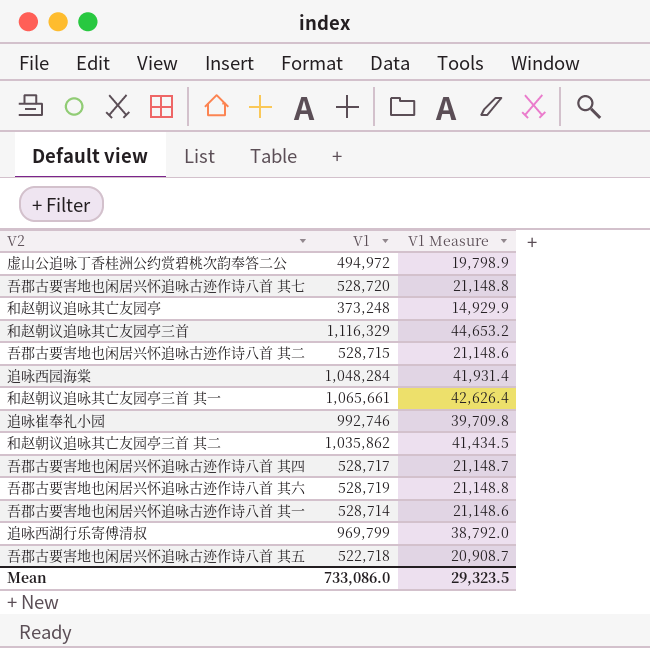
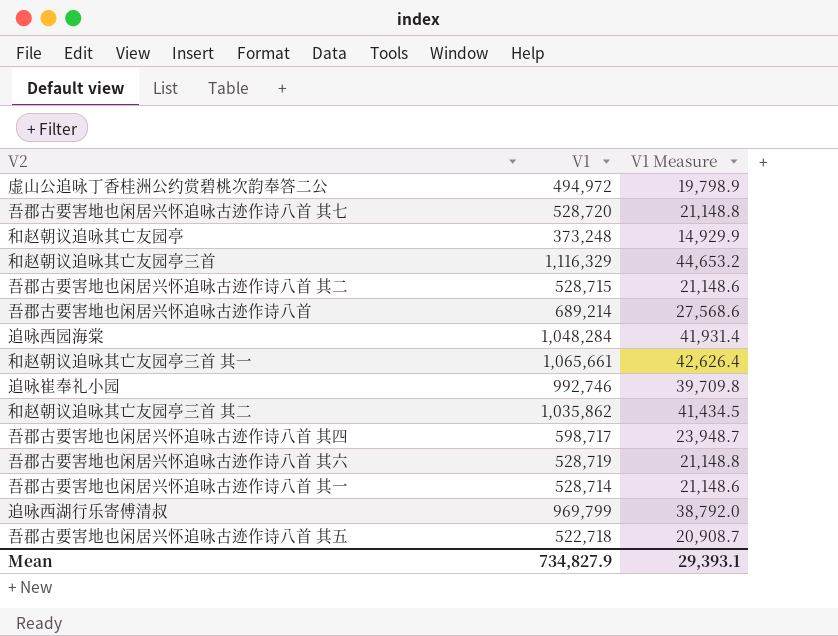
row 吾郡古要害地也闲居兴怀追咏古迹作诗八首: none -> 689,214 | 27,568.6
吾郡古要害地也闲居兴怀追咏古迹作诗八首 其四 | V1: 528,717 -> 598,717
吾郡古要害地也闲居兴怀追咏古迹作诗八首 其四 | V1 Measure: 21,148.7 -> 23,948.7
Mean | V1: 733,086.0 -> 734,827.9
Mean | V1 Measure: 29,323.5 -> 29,393.1

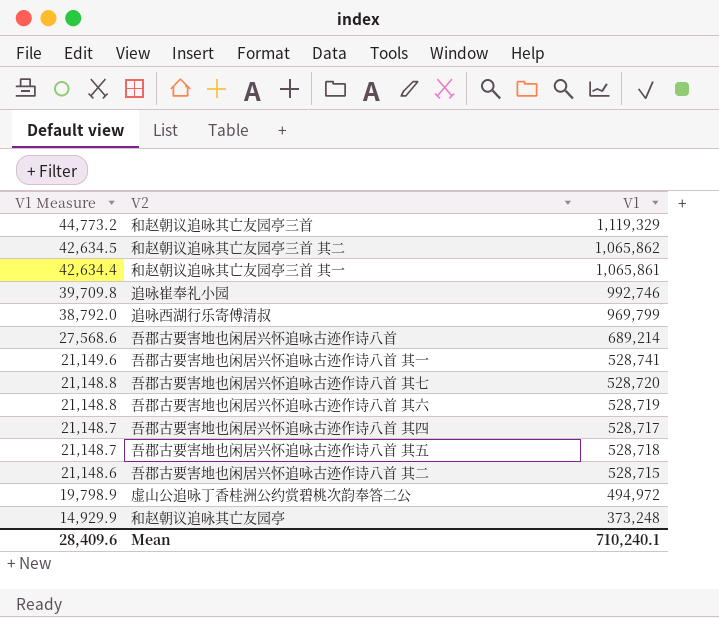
row order: none -> V1 Measure descending
column V1 Measure | position: 3 -> 1
row 追咏西园海棠: 1,048,284 | 41,931.4 -> none
和赵朝议追咏其亡友园亭三首 | V1 Measure: 44,653.2 -> 44,773.2
和赵朝议追咏其亡友园亭三首 | V1: 1,116,329 -> 1,119,329
和赵朝议追咏其亡友园亭三首 其二 | V1 Measure: 41,434.5 -> 42,634.5
和赵朝议追咏其亡友园亭三首 其二 | V1: 1,035,862 -> 1,065,862
和赵朝议追咏其亡友园亭三首 其一 | V1 Measure: 42,626.4 -> 42,634.4
和赵朝议追咏其亡友园亭三首 其一 | V1: 1,065,661 -> 1,065,861
吾郡古要害地也闲居兴怀追咏古迹作诗八首 其一 | V1 Measure: 21,148.6 -> 21,149.6
吾郡古要害地也闲居兴怀追咏古迹作诗八首 其一 | V1: 528,714 -> 528,741
吾郡古要害地也闲居兴怀追咏古迹作诗八首 其四 | V1 Measure: 23,948.7 -> 21,148.7
吾郡古要害地也闲居兴怀追咏古迹作诗八首 其四 | V1: 598,717 -> 528,717
吾郡古要害地也闲居兴怀追咏古迹作诗八首 其五 | V1 Measure: 20,908.7 -> 21,148.7
吾郡古要害地也闲居兴怀追咏古迹作诗八首 其五 | V1: 522,718 -> 528,718
Mean | V1 Measure: 29,393.1 -> 28,409.6
Mean | V1: 734,827.9 -> 710,240.1

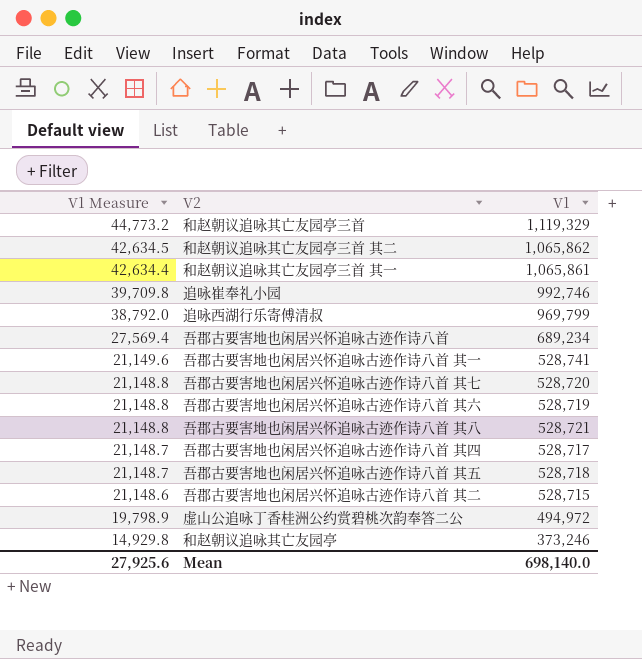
吾郡古要害地也闲居兴怀追咏古迹作诗八首 | V1 Measure: 27,568.6 -> 27,569.4
吾郡古要害地也闲居兴怀追咏古迹作诗八首 | V1: 689,214 -> 689,234
row 吾郡古要害地也闲居兴怀追咏古迹作诗八首 其八: none -> 21,148.8 | 528,721
和赵朝议追咏其亡友园亭 | V1 Measure: 14,929.9 -> 14,929.8
和赵朝议追咏其亡友园亭 | V1: 373,248 -> 373,246
Mean | V1 Measure: 28,409.6 -> 27,925.6
Mean | V1: 710,240.1 -> 698,140.0

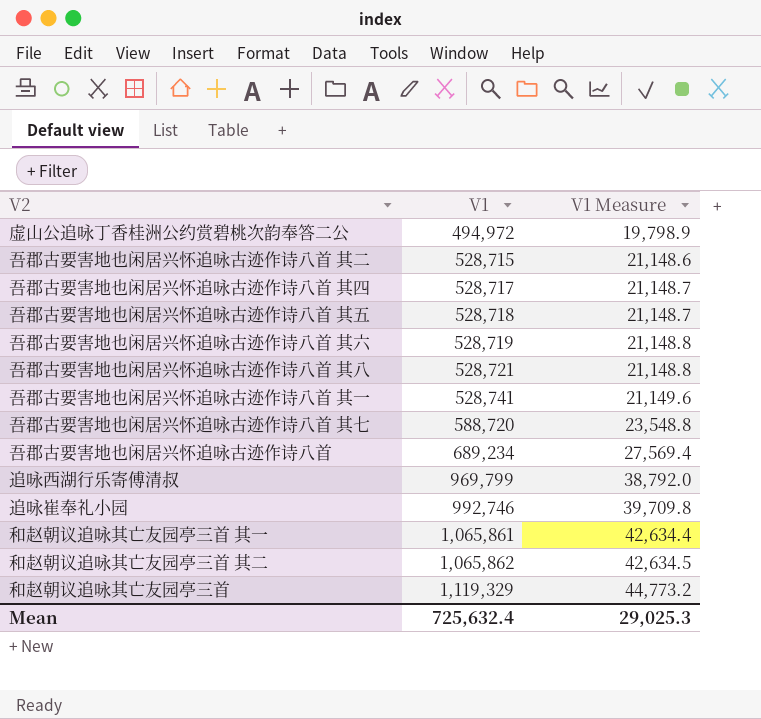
row order: V1 Measure descending -> V1 ascending
column V1 Measure | position: 1 -> 3
row 和赵朝议追咏其亡友园亭: 14,929.8 | 373,246 -> none
吾郡古要害地也闲居兴怀追咏古迹作诗八首 其七 | V1: 528,720 -> 588,720
吾郡古要害地也闲居兴怀追咏古迹作诗八首 其七 | V1 Measure: 21,148.8 -> 23,548.8
Mean | V1: 698,140.0 -> 725,632.4
Mean | V1 Measure: 27,925.6 -> 29,025.3

